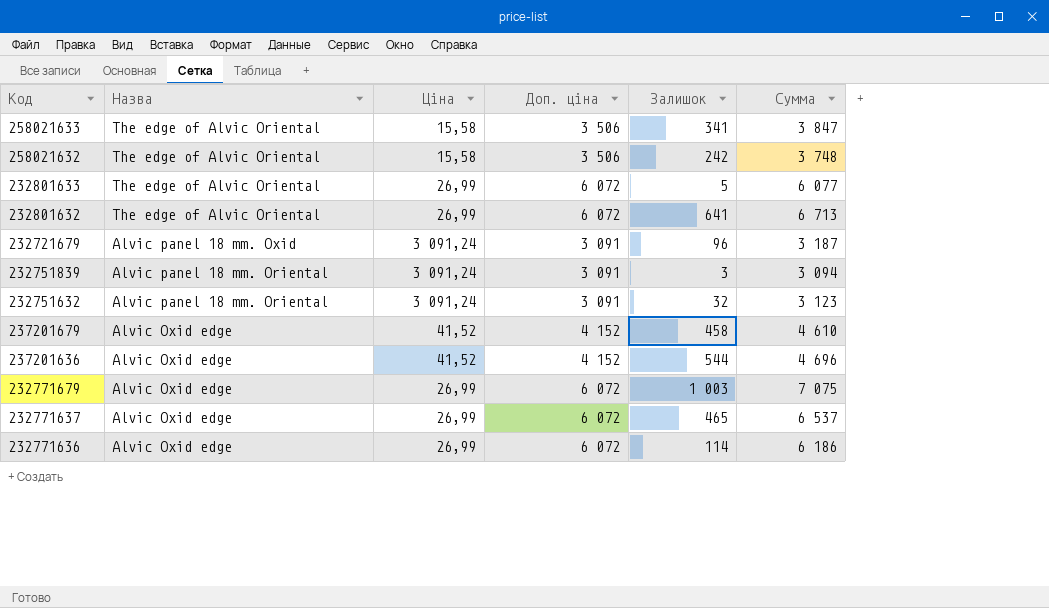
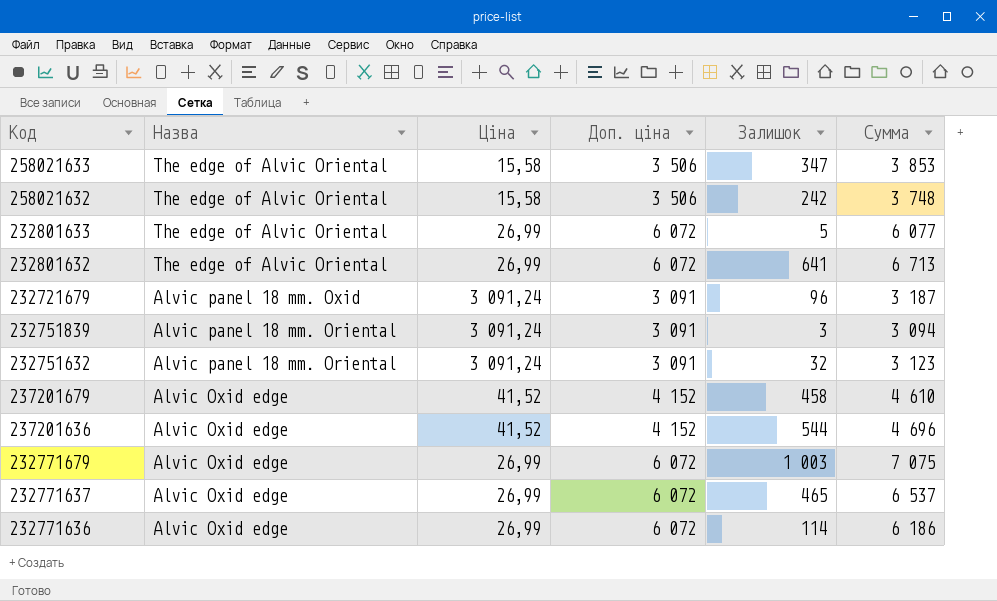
258021633 | Залишок: 341 -> 347
258021633 | Сумма: 3 847 -> 3 853

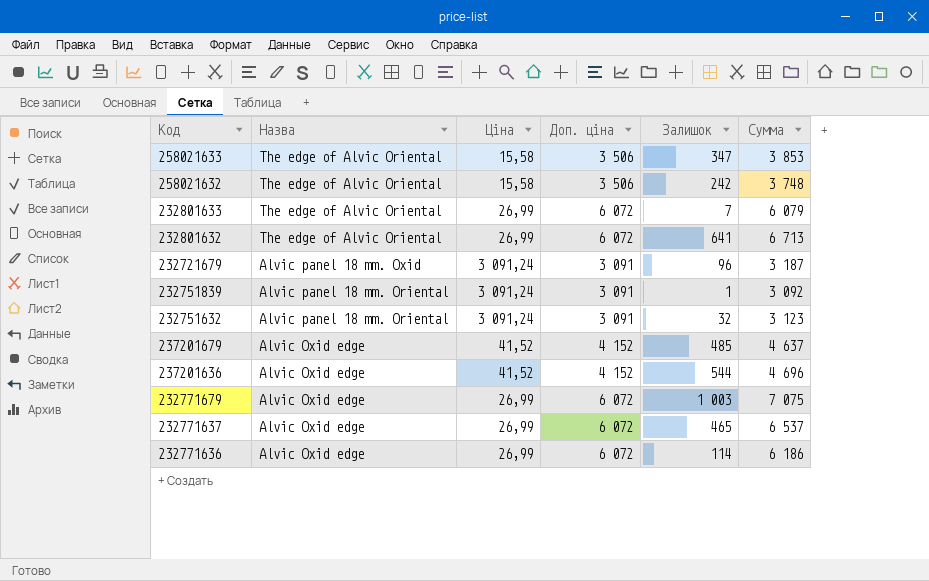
232801633 | Залишок: 5 -> 7
232801633 | Сумма: 6 077 -> 6 079
232751839 | Залишок: 3 -> 1
232751839 | Сумма: 3 094 -> 3 092
237201679 | Залишок: 458 -> 485
237201679 | Сумма: 4 610 -> 4 637

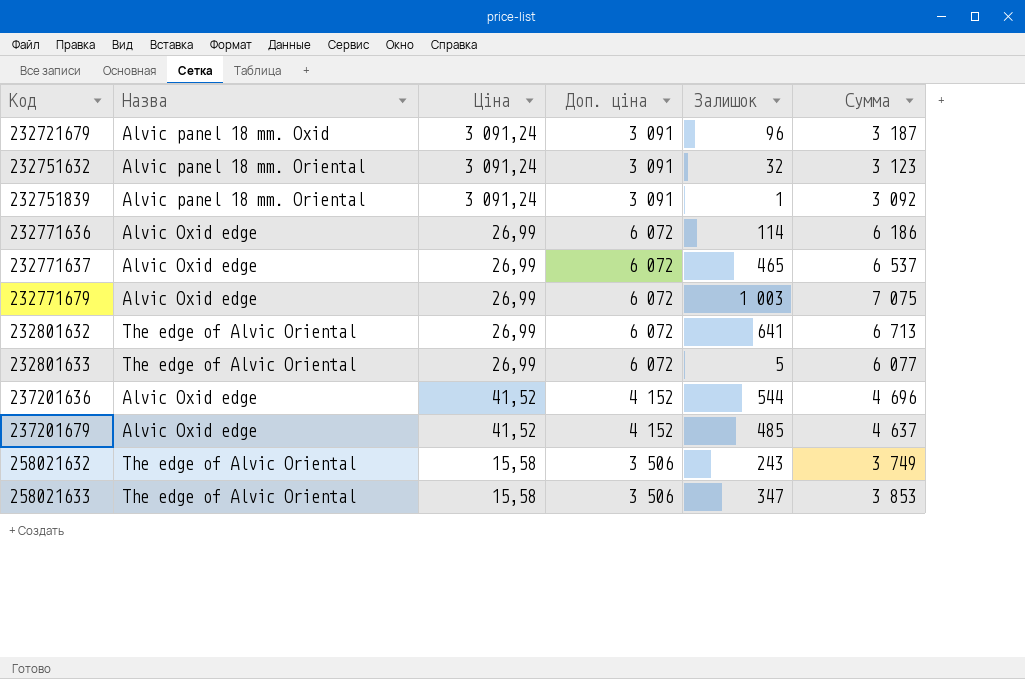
row order: Назва descending -> Код ascending
232801633 | Залишок: 7 -> 5
232801633 | Сумма: 6 079 -> 6 077
258021632 | Залишок: 242 -> 243
258021632 | Сумма: 3 748 -> 3 749

